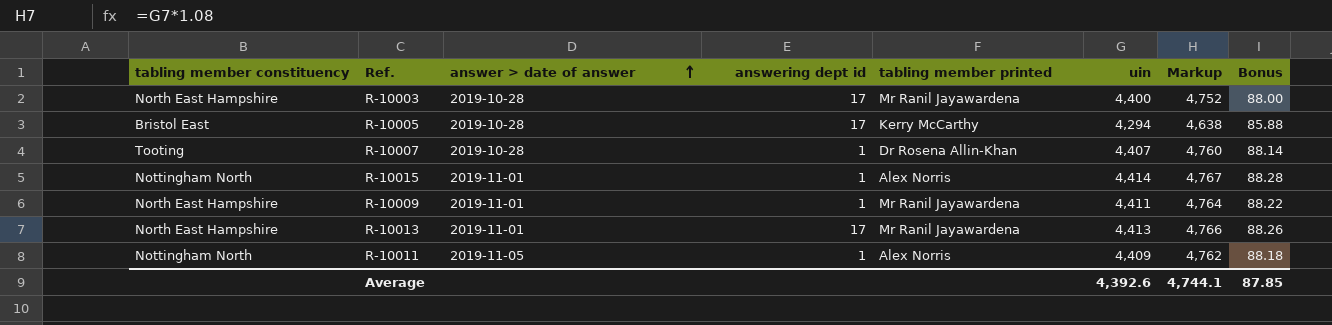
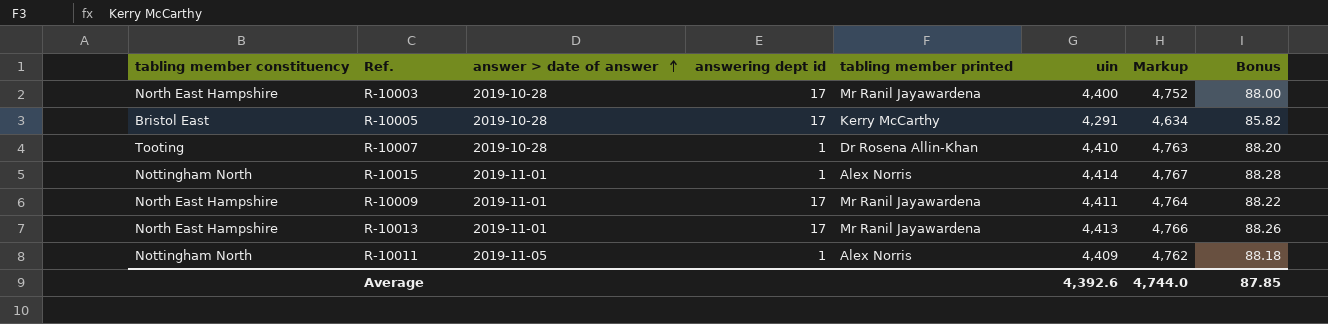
R-10005 | uin: 4,294 -> 4,291
R-10005 | Markup: 4,638 -> 4,634
R-10005 | Bonus: 85.88 -> 85.82
R-10007 | uin: 4,407 -> 4,410
R-10007 | Markup: 4,760 -> 4,763
R-10007 | Bonus: 88.14 -> 88.20
R-10009 | answering dept id: 1 -> 17
Average | Markup: 4,744.1 -> 4,744.0

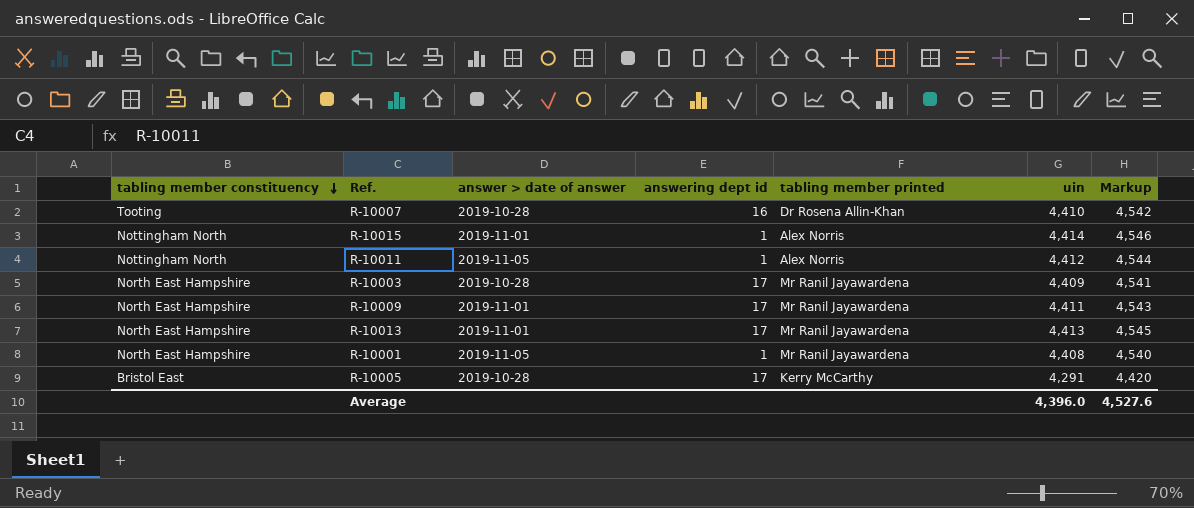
row order: answer > date of answer ascending -> tabling member constituency descending
column Bonus | formula: [uin] * 0.02 -> none
column Markup | formula: [uin] * 1.08 -> [uin] * 1.03
R-10007 | answering dept id: 1 -> 16
R-10011 | uin: 4,409 -> 4,412
R-10003 | uin: 4,400 -> 4,409
row R-10001: none -> North East Hampshire | 2019-11-05 | 1 | Mr Ranil Jayawardena | 4,408 | 4,540
Average | uin: 4,392.6 -> 4,396.0
Average | Markup: 4,744.0 -> 4,527.6

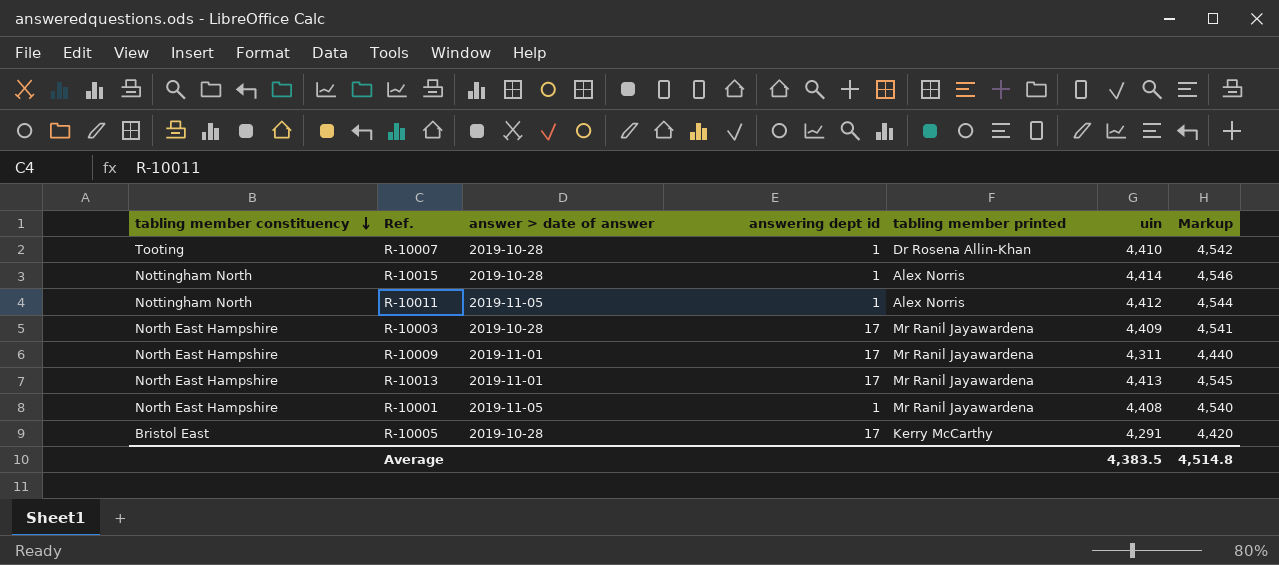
R-10007 | answering dept id: 16 -> 1
R-10015 | answer > date of answer: 2019-11-01 -> 2019-10-28
R-10009 | uin: 4,411 -> 4,311
R-10009 | Markup: 4,543 -> 4,440
Average | uin: 4,396.0 -> 4,383.5
Average | Markup: 4,527.6 -> 4,514.8

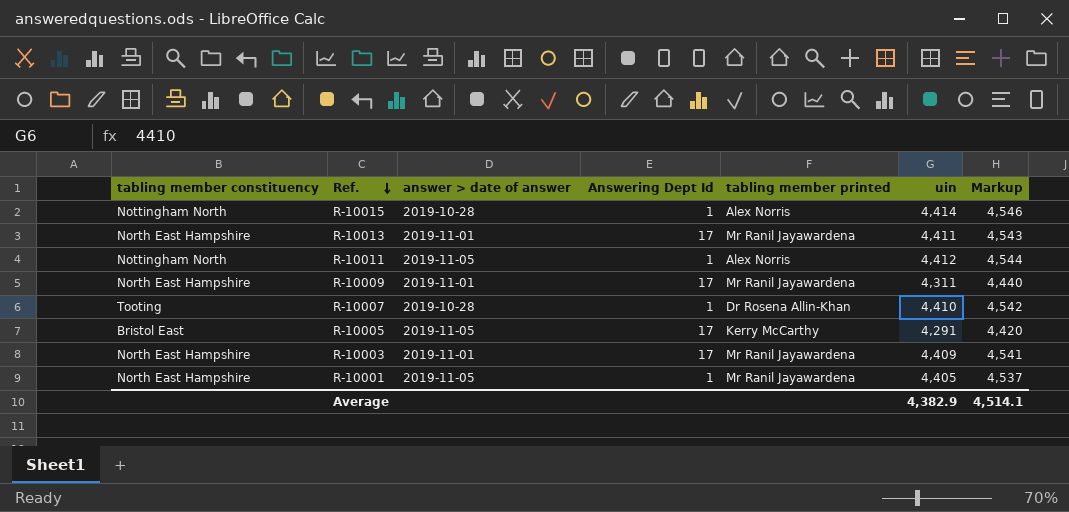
row order: tabling member constituency descending -> Ref. descending
column name: answering dept id -> Answering Dept Id
R-10013 | uin: 4,413 -> 4,411
R-10013 | Markup: 4,545 -> 4,543
R-10005 | answer > date of answer: 2019-10-28 -> 2019-11-05
R-10003 | answer > date of answer: 2019-10-28 -> 2019-11-01
R-10001 | uin: 4,408 -> 4,405
R-10001 | Markup: 4,540 -> 4,537
Average | uin: 4,383.5 -> 4,382.9
Average | Markup: 4,514.8 -> 4,514.1

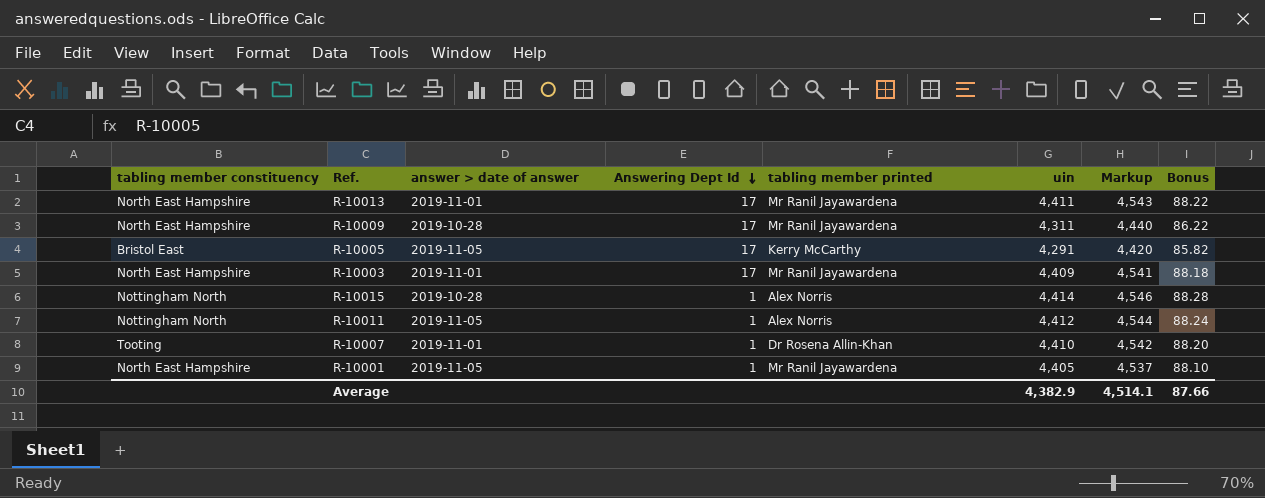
row order: Ref. descending -> Answering Dept Id descending
column Bonus | formula: none -> [uin] * 0.02
R-10009 | answer > date of answer: 2019-11-01 -> 2019-10-28
R-10007 | answer > date of answer: 2019-10-28 -> 2019-11-01

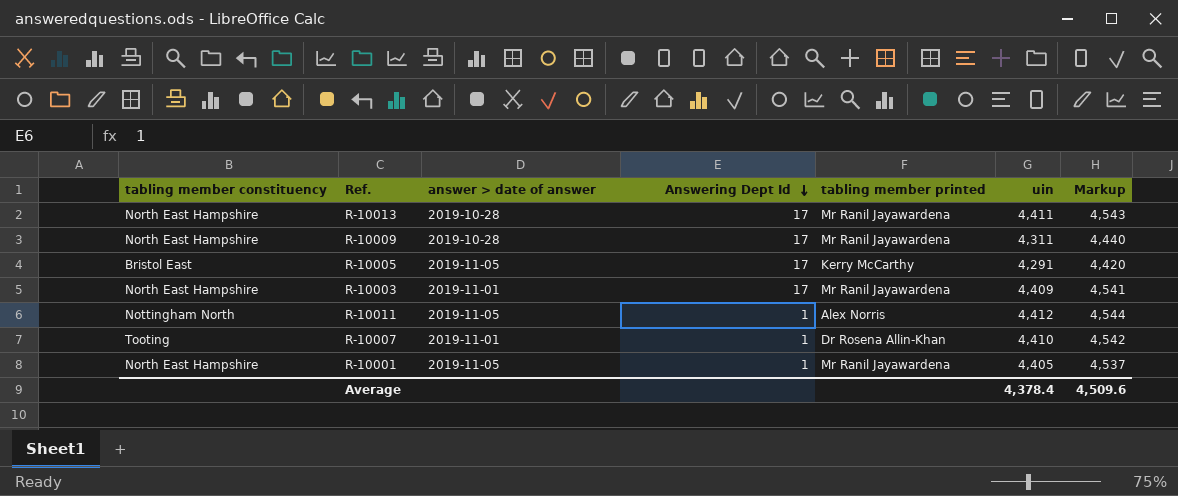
column Bonus | formula: [uin] * 0.02 -> none
row R-10015: Nottingham North | 2019-10-28 | 1 | Alex Norris | 4,414 | 4,546 | 88.28 -> none
R-10013 | answer > date of answer: 2019-11-01 -> 2019-10-28
Average | uin: 4,382.9 -> 4,378.4
Average | Markup: 4,514.1 -> 4,509.6

